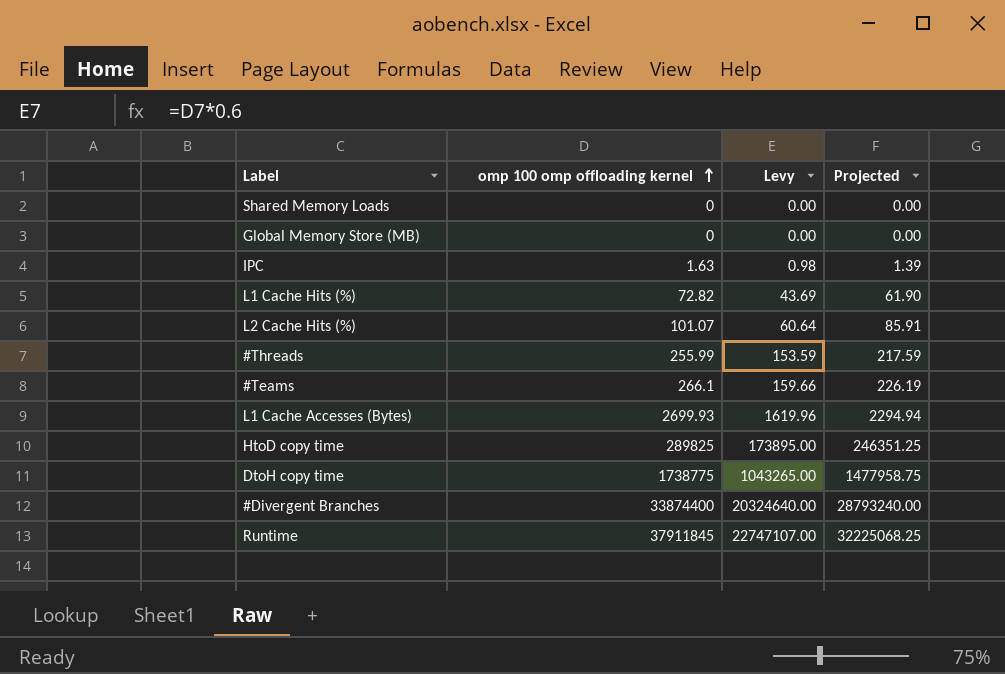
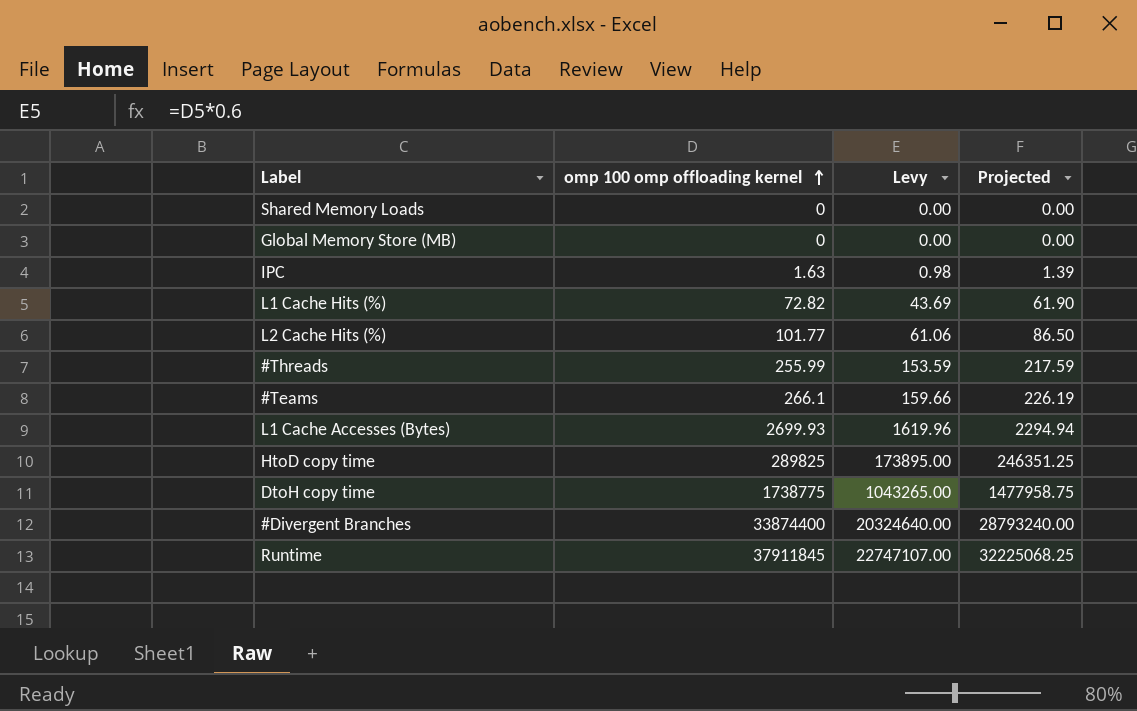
L2 Cache Hits (%) | omp 100 omp offloading kernel: 101.07 -> 101.77
L2 Cache Hits (%) | Levy: 60.64 -> 61.06
L2 Cache Hits (%) | Projected: 85.91 -> 86.50

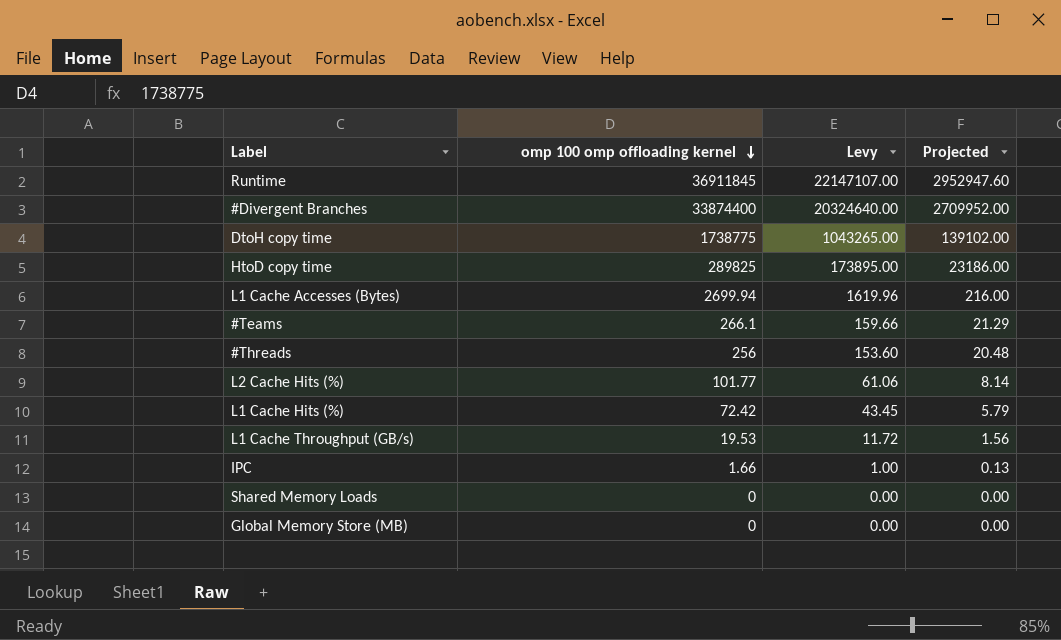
row order: omp 100 omp offloading kernel ascending -> omp 100 omp offloading kernel descending
column Projected | formula: [omp 100 omp offloading kernel] * 0.85 -> [omp 100 omp offloading kernel] * 0.08
Runtime | omp 100 omp offloading kernel: 37911845 -> 36911845
Runtime | Levy: 22747107.00 -> 22147107.00
L1 Cache Accesses (Bytes) | omp 100 omp offloading kernel: 2699.93 -> 2699.94
#Threads | omp 100 omp offloading kernel: 255.99 -> 256
#Threads | Levy: 153.59 -> 153.60
L1 Cache Hits (%) | omp 100 omp offloading kernel: 72.82 -> 72.42
L1 Cache Hits (%) | Levy: 43.69 -> 43.45
row L1 Cache Throughput (GB/s): none -> 19.53 | 11.72 | 1.56
IPC | omp 100 omp offloading kernel: 1.63 -> 1.66
IPC | Levy: 0.98 -> 1.00

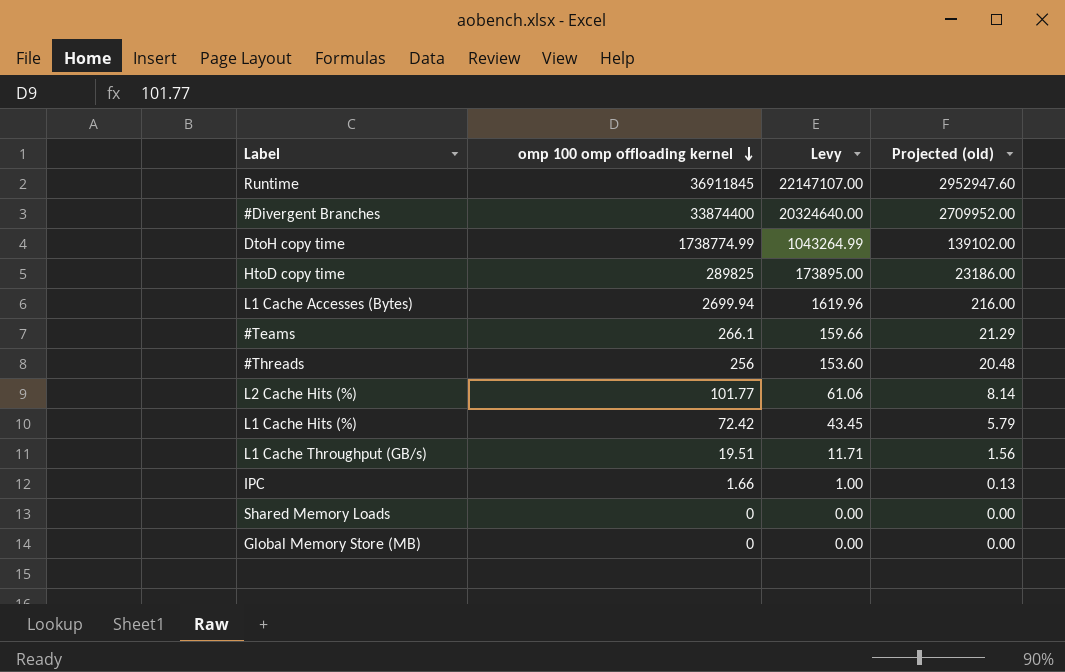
column name: Projected -> Projected (old)
DtoH copy time | omp 100 omp offloading kernel: 1738775 -> 1738774.99
DtoH copy time | Levy: 1043265.00 -> 1043264.99
L1 Cache Throughput (GB/s) | omp 100 omp offloading kernel: 19.53 -> 19.51
L1 Cache Throughput (GB/s) | Levy: 11.72 -> 11.71

